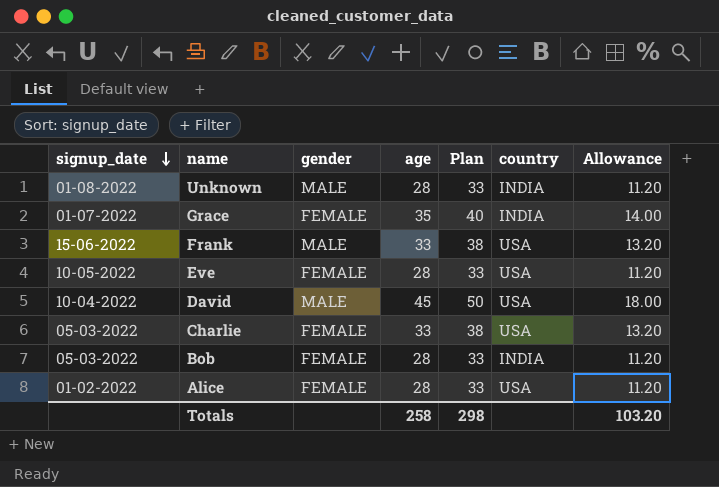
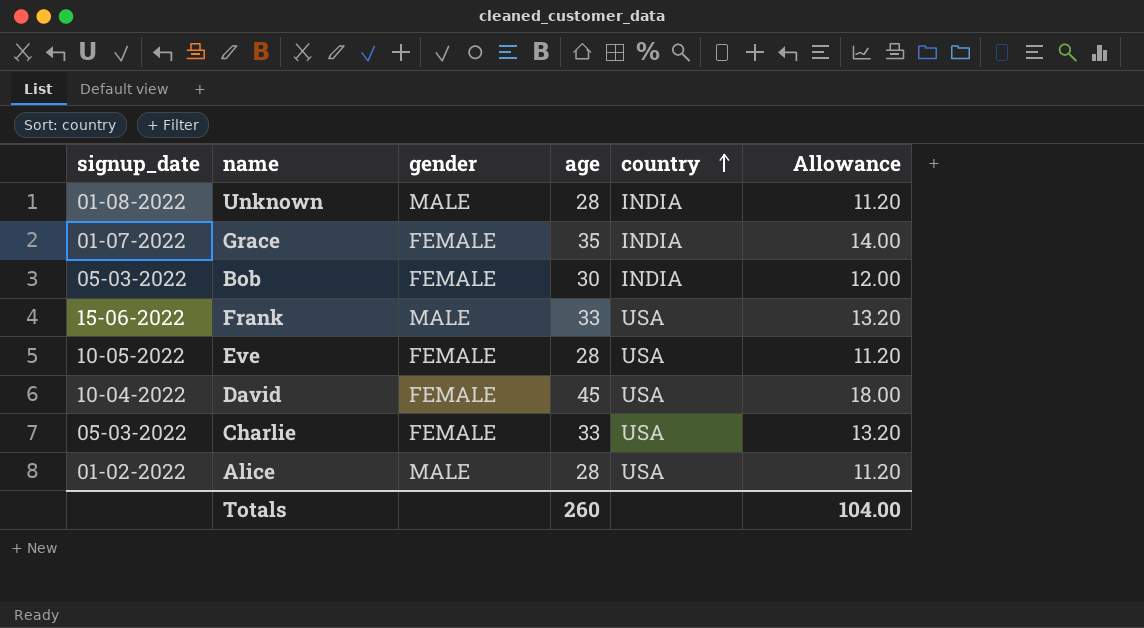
row order: signup_date descending -> country ascending
column Plan | formula: [age] + 5 -> none
Bob | age: 28 -> 30
Bob | Allowance: 11.20 -> 12.00
David | gender: MALE -> FEMALE
Alice | gender: FEMALE -> MALE
Totals | age: 258 -> 260
Totals | Allowance: 103.20 -> 104.00

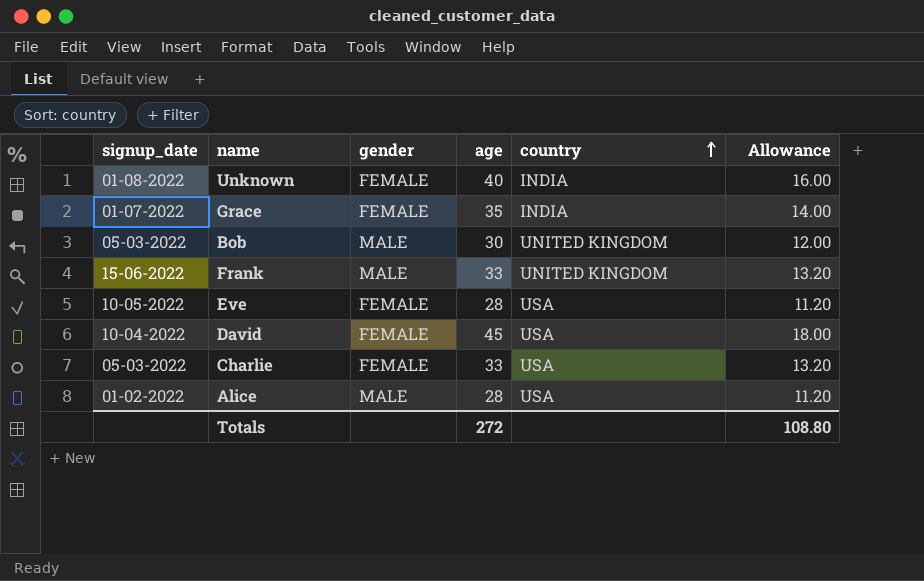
Unknown | gender: MALE -> FEMALE
Unknown | age: 28 -> 40
Unknown | Allowance: 11.20 -> 16.00
Bob | gender: FEMALE -> MALE
Bob | country: INDIA -> UNITED KINGDOM
Frank | country: USA -> UNITED KINGDOM
Totals | age: 260 -> 272
Totals | Allowance: 104.00 -> 108.80

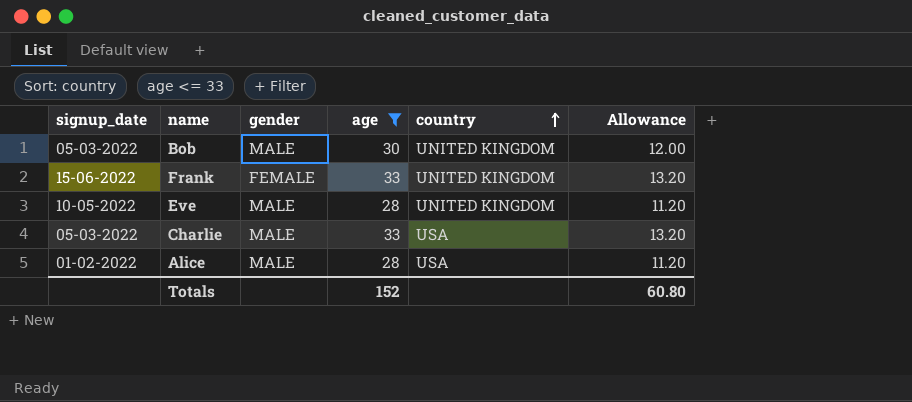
filter: none -> age <= 33
Frank | gender: MALE -> FEMALE
Eve | gender: FEMALE -> MALE
Eve | country: USA -> UNITED KINGDOM
Charlie | gender: FEMALE -> MALE
Totals | age: 272 -> 152
Totals | Allowance: 108.80 -> 60.80

